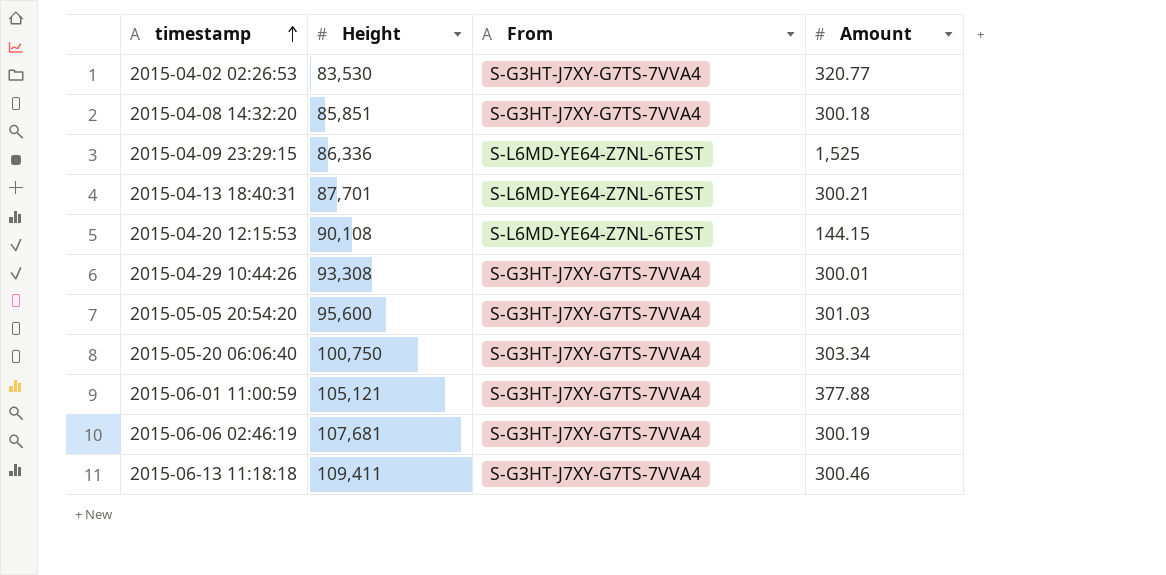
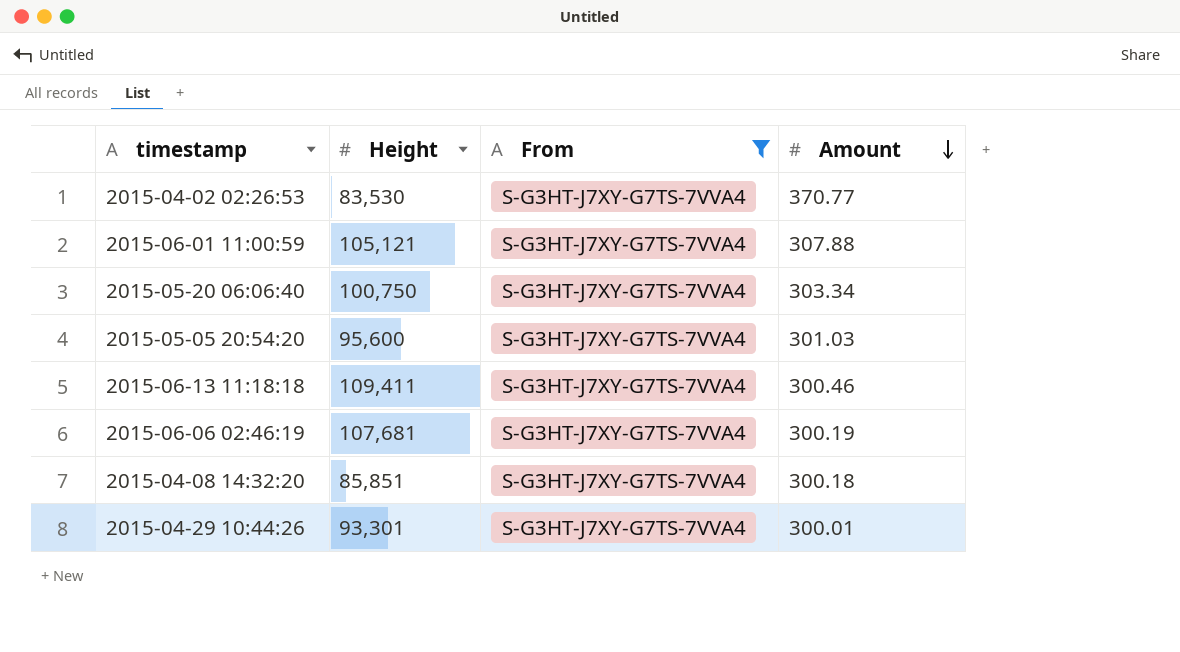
filter: none -> From = S-G3HT-J7XY-G7TS-7VVA4
row order: timestamp ascending -> Amount descending
2015-04-02 02:26:53 | Amount: 320.77 -> 370.77
2015-06-01 11:00:59 | Amount: 377.88 -> 307.88
2015-04-29 10:44:26 | Height: 93,308 -> 93,301

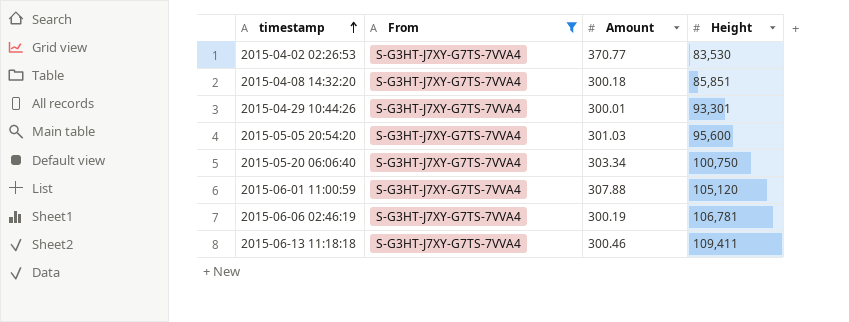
row order: Amount descending -> timestamp ascending
column Height | position: 2 -> 4
2015-06-01 11:00:59 | Height: 105,121 -> 105,120
2015-06-06 02:46:19 | Height: 107,681 -> 106,781

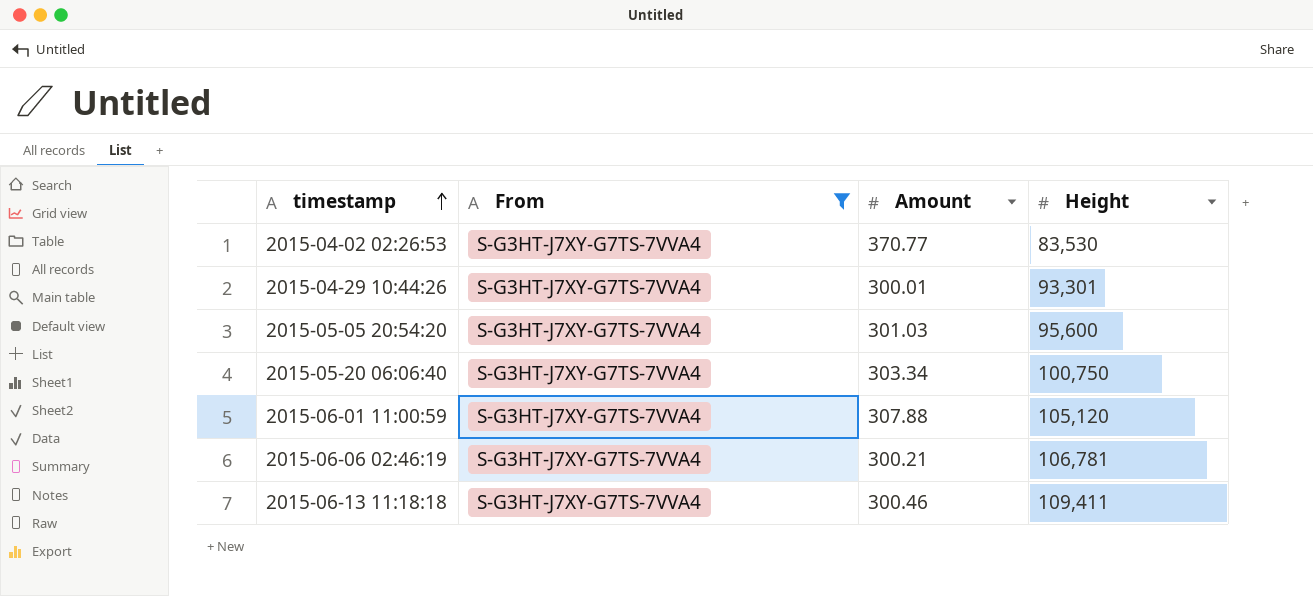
row 2015-04-08 14:32:20: S-G3HT-J7XY-G7TS-7VVA4 | 300.18 | 85,851 -> none
2015-06-06 02:46:19 | Amount: 300.19 -> 300.21

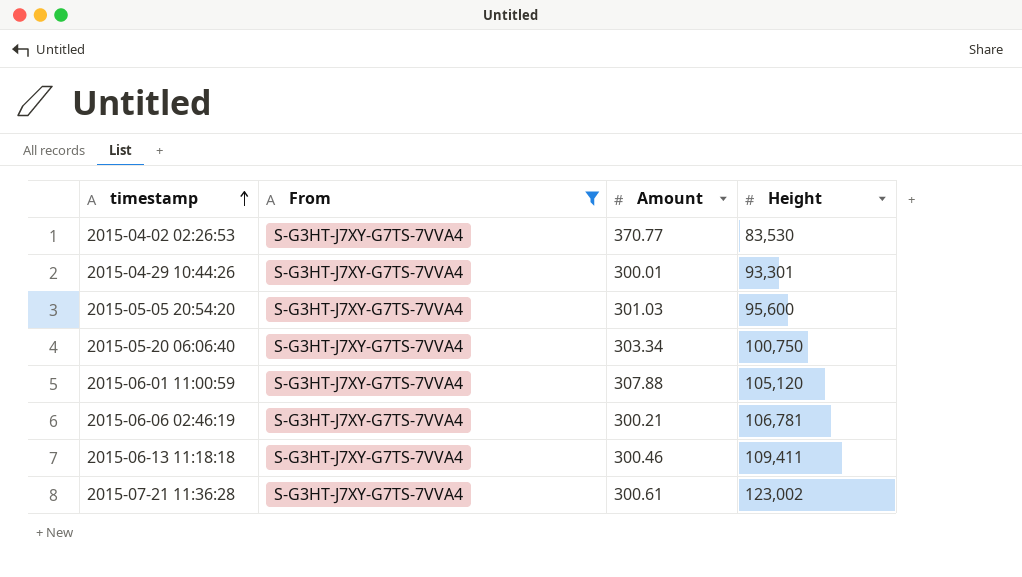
row 2015-07-21 11:36:28: none -> S-G3HT-J7XY-G7TS-7VVA4 | 300.61 | 123,002

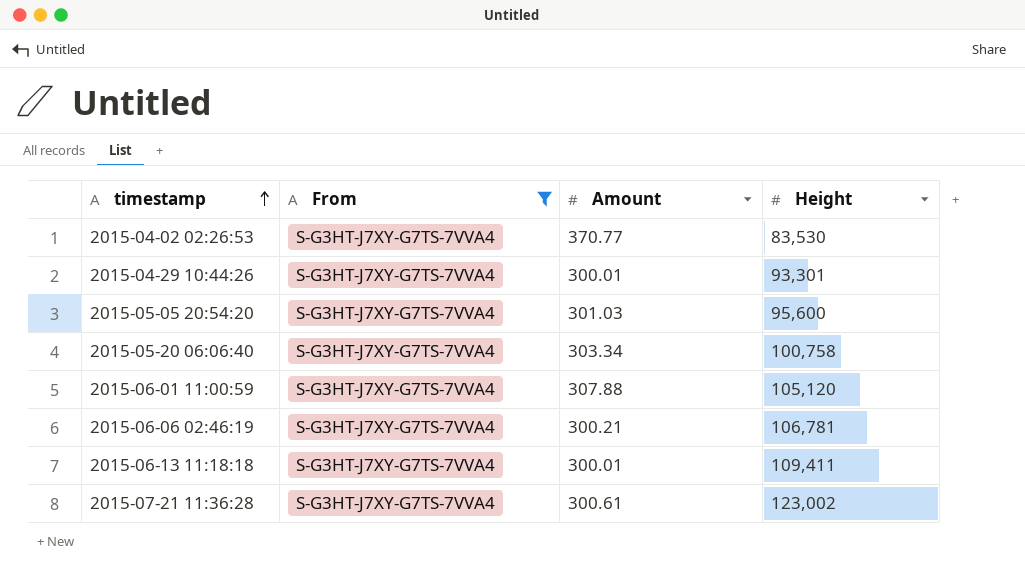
2015-05-20 06:06:40 | Height: 100,750 -> 100,758
2015-06-13 11:18:18 | Amount: 300.46 -> 300.01

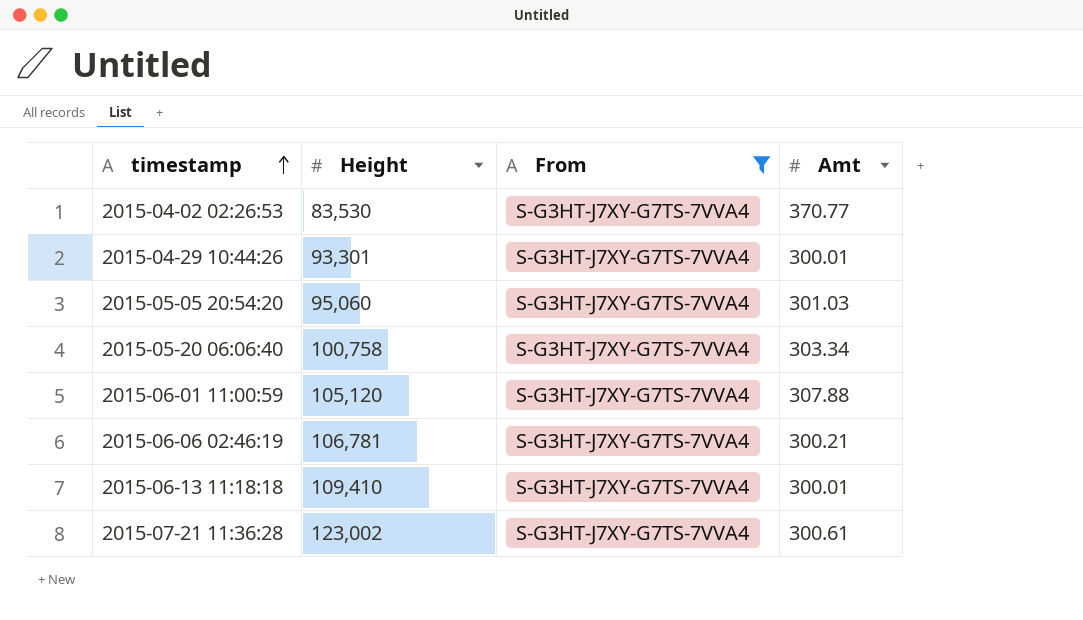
column Height | position: 4 -> 2
column name: Amount -> Amt
2015-05-05 20:54:20 | Height: 95,600 -> 95,060
2015-06-13 11:18:18 | Height: 109,411 -> 109,410

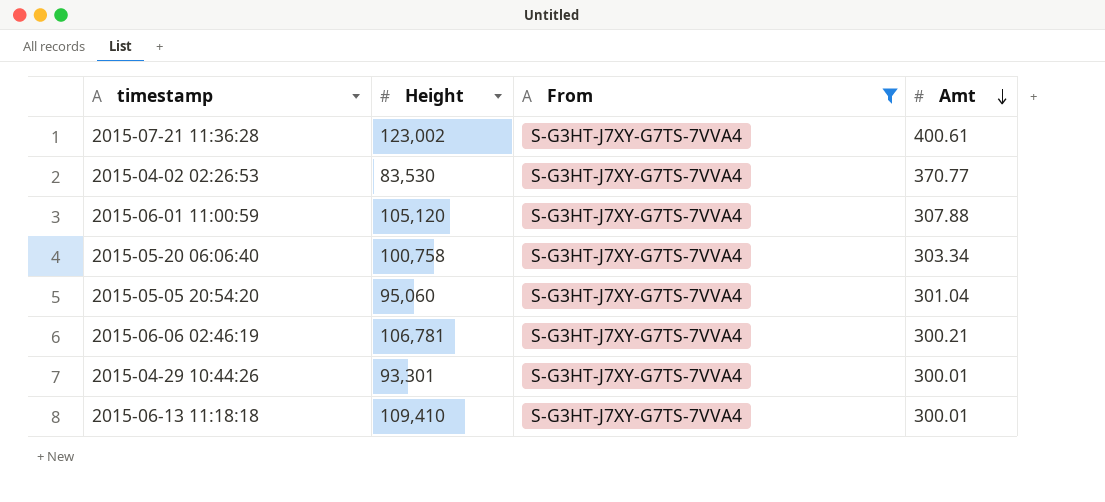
row order: timestamp ascending -> Amt descending
2015-07-21 11:36:28 | Amt: 300.61 -> 400.61
2015-05-05 20:54:20 | Amt: 301.03 -> 301.04

